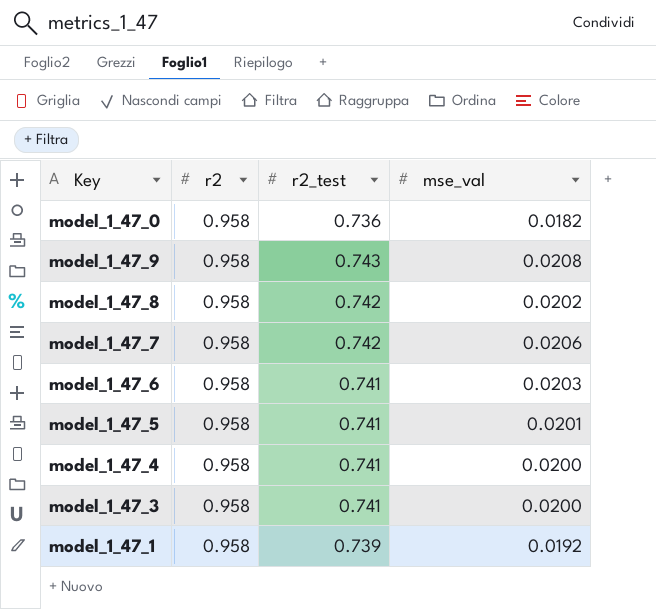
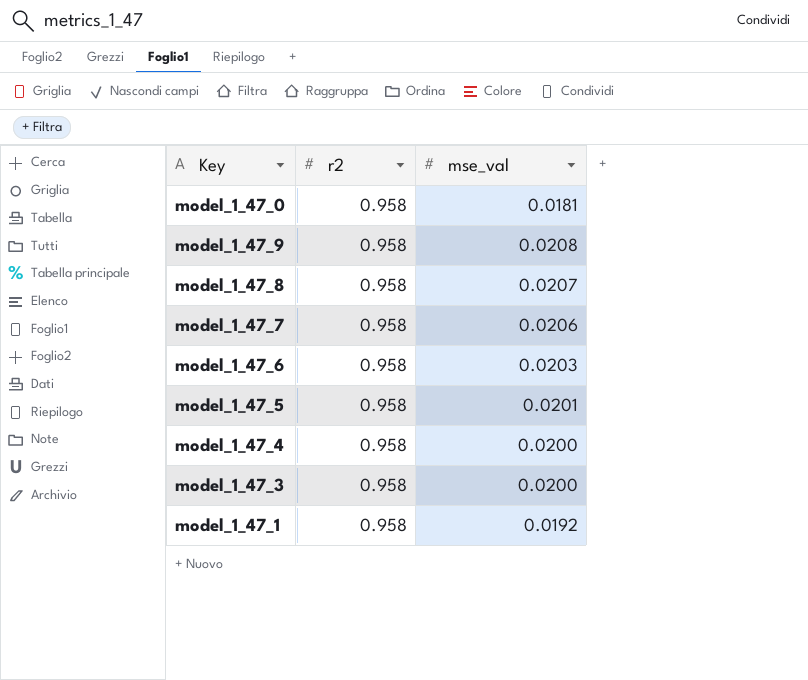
column r2_test | position: 3 -> none
model_1_47_0 | mse_val: 0.0182 -> 0.0181
model_1_47_8 | mse_val: 0.0202 -> 0.0207

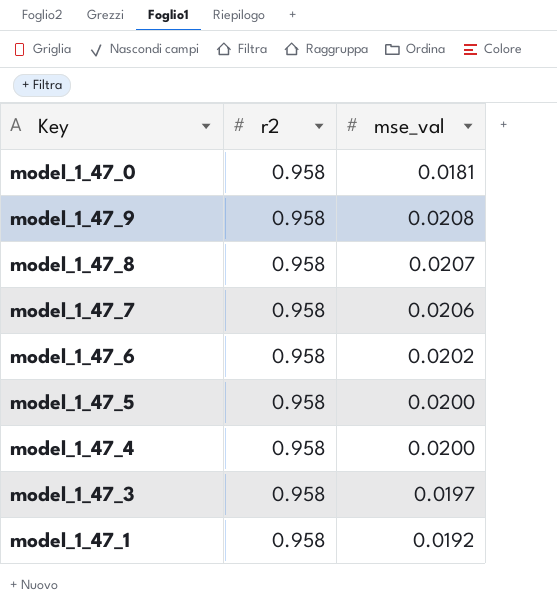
model_1_47_6 | mse_val: 0.0203 -> 0.0202
model_1_47_5 | mse_val: 0.0201 -> 0.0200
model_1_47_3 | mse_val: 0.0200 -> 0.0197

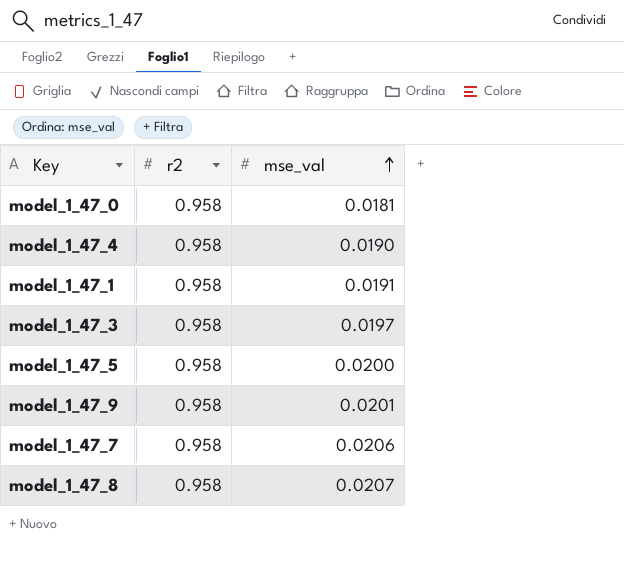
row order: none -> mse_val ascending
row model_1_47_6: 0.958 | 0.0202 -> none
model_1_47_4 | mse_val: 0.0200 -> 0.0190
model_1_47_1 | mse_val: 0.0192 -> 0.0191
model_1_47_9 | mse_val: 0.0208 -> 0.0201

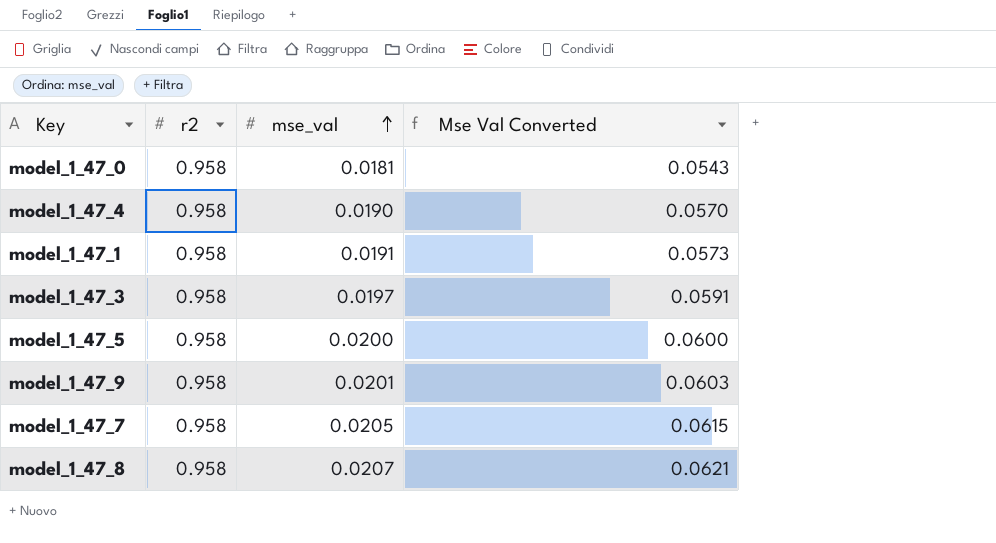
column Mse Val Converted | formula: none -> [mse_val] * 3
model_1_47_7 | mse_val: 0.0206 -> 0.0205

